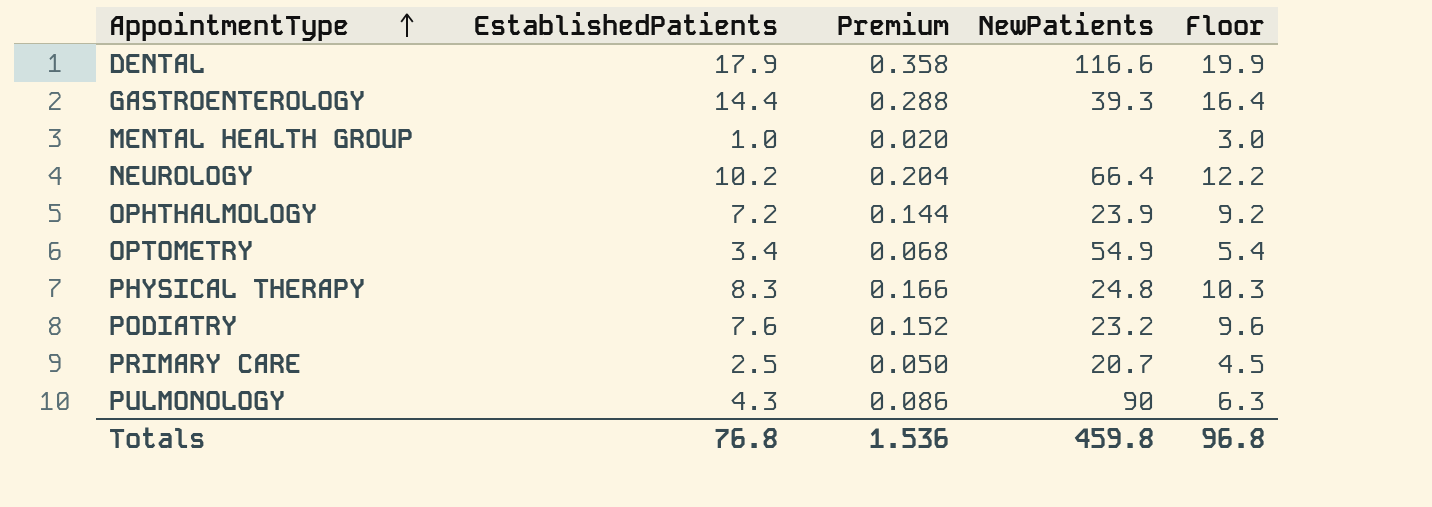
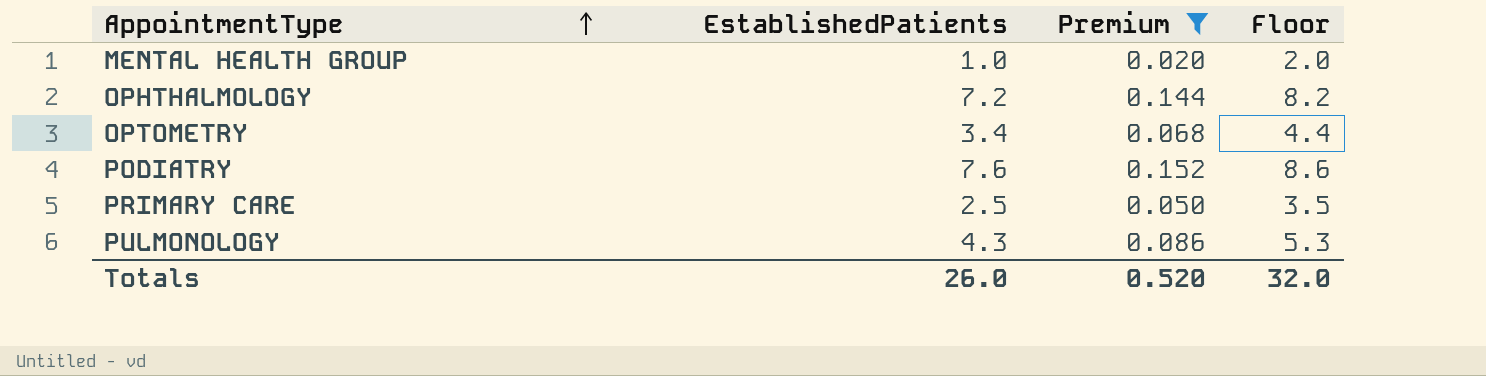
filter: none -> Premium <= 0.152
column NewPatients | position: 4 -> none
column Floor | formula: [EstablishedPatients] + 2 -> [EstablishedPatients] + 1
Totals | EstablishedPatients: 76.8 -> 26.0
Totals | Premium: 1.536 -> 0.520
Totals | Floor: 96.8 -> 32.0

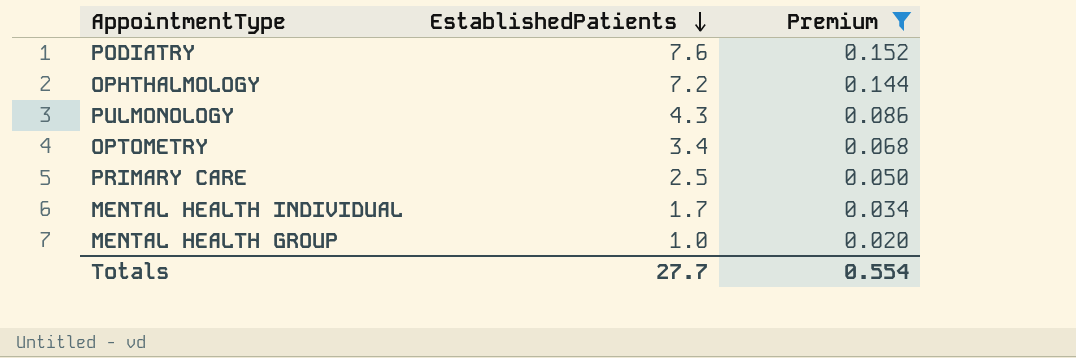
row order: AppointmentType ascending -> EstablishedPatients descending
column Floor | formula: [EstablishedPatients] + 1 -> none
row MENTAL HEALTH INDIVIDUAL: none -> 1.7 | 0.034
Totals | EstablishedPatients: 26.0 -> 27.7
Totals | Premium: 0.520 -> 0.554

